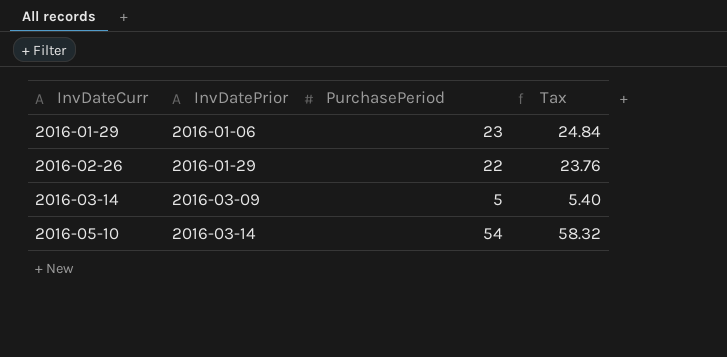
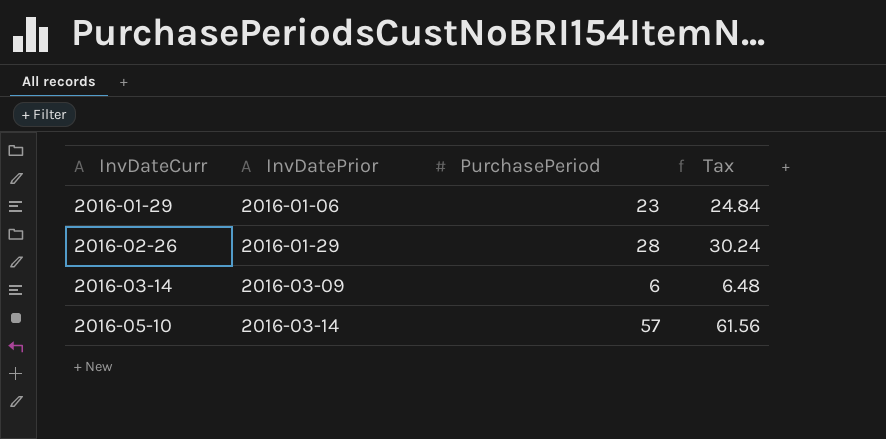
2016-02-26 | PurchasePeriod: 22 -> 28
2016-02-26 | Tax: 23.76 -> 30.24
2016-03-14 | PurchasePeriod: 5 -> 6
2016-03-14 | Tax: 5.40 -> 6.48
2016-05-10 | PurchasePeriod: 54 -> 57
2016-05-10 | Tax: 58.32 -> 61.56

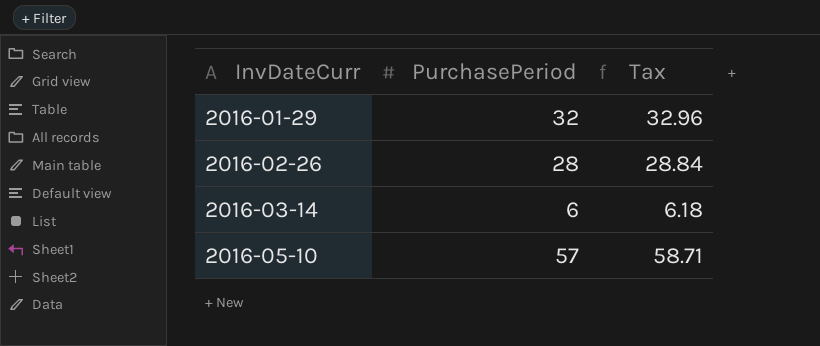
column InvDatePrior | position: 2 -> none
column Tax | formula: [PurchasePeriod] * 1.08 -> [PurchasePeriod] * 1.03
2016-01-29 | PurchasePeriod: 23 -> 32

